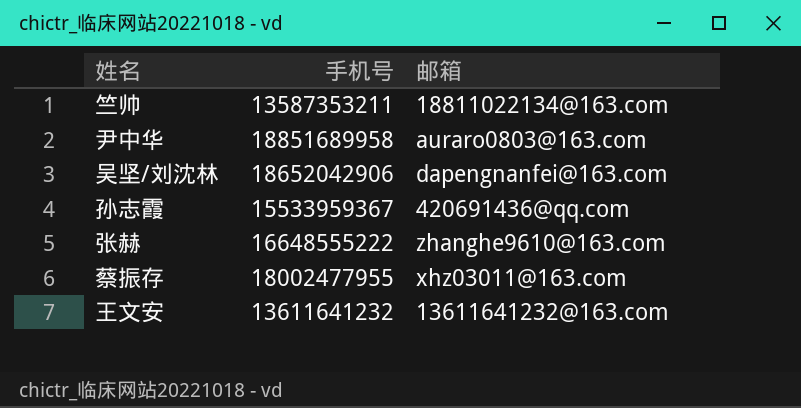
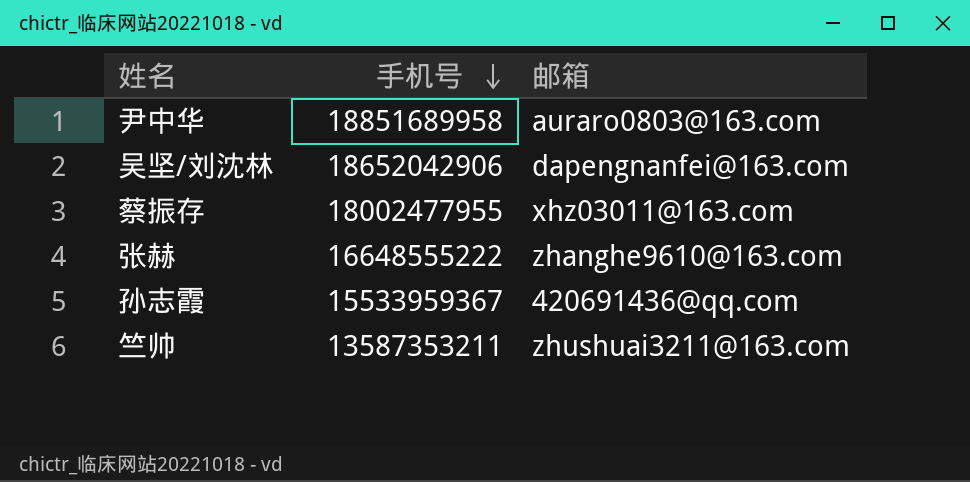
row order: none -> 手机号 descending
row 王文安: 13611641232 | 13611641232@163.com -> none
竺帅 | 邮箱: 18811022134@163.com -> zhushuai3211@163.com

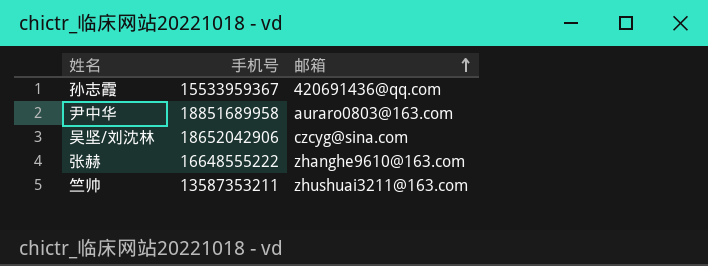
row order: 手机号 descending -> 邮箱 ascending
row 蔡振存: 18002477955 | xhz03011@163.com -> none
吴坚/刘沈林 | 邮箱: dapengnanfei@163.com -> czcyg@sina.com

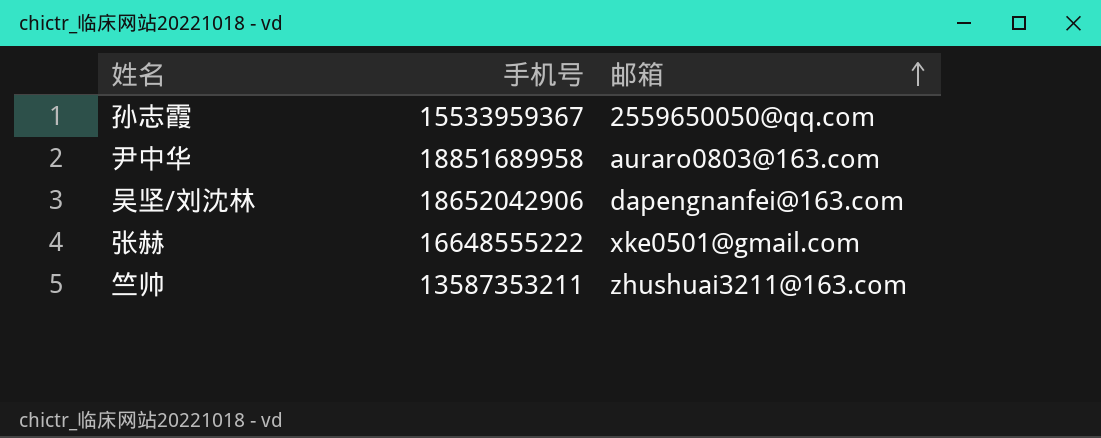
孙志霞 | 邮箱: 420691436@qq.com -> 2559650050@qq.com
吴坚/刘沈林 | 邮箱: czcyg@sina.com -> dapengnanfei@163.com
张赫 | 邮箱: zhanghe9610@163.com -> xke0501@gmail.com

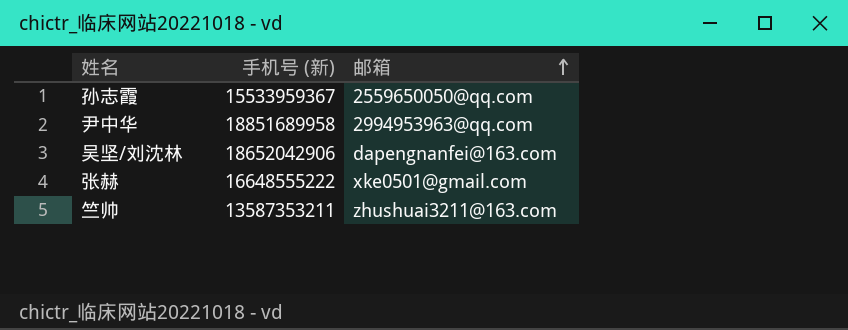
column name: 手机号 -> 手机号 (新)
尹中华 | 邮箱: auraro0803@163.com -> 2994953963@qq.com

